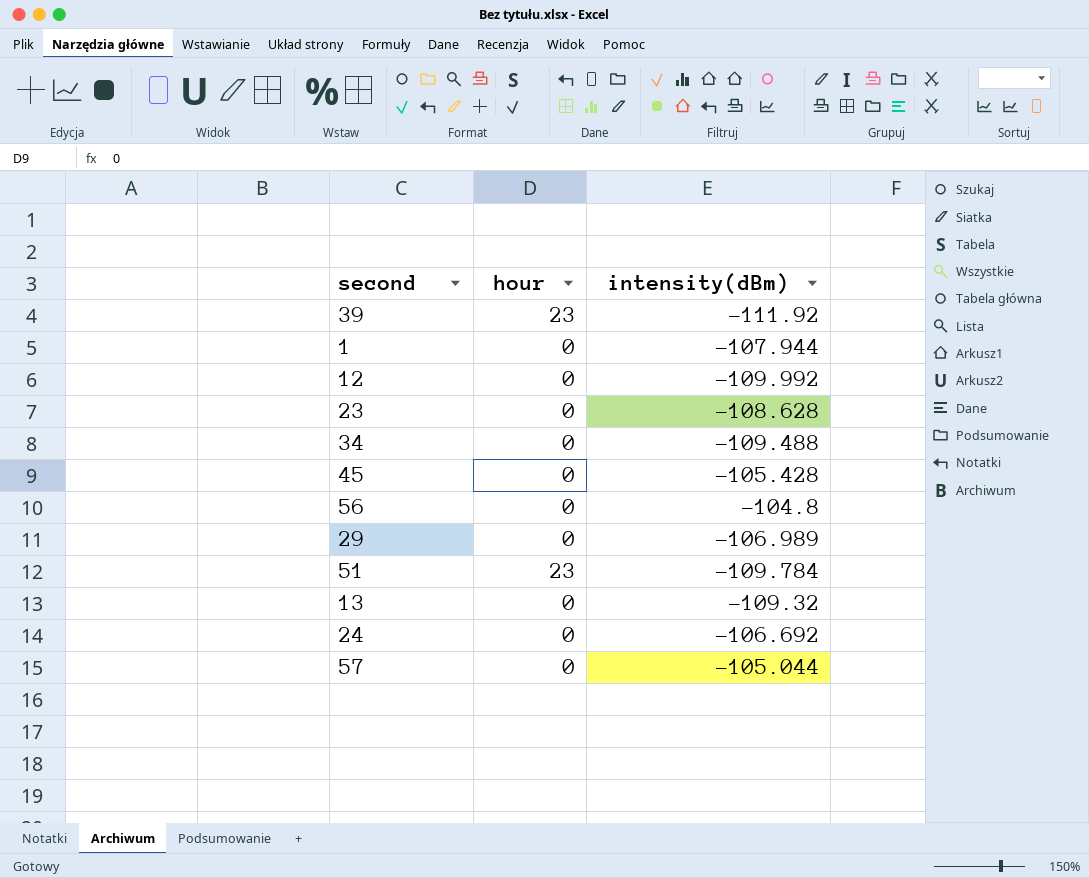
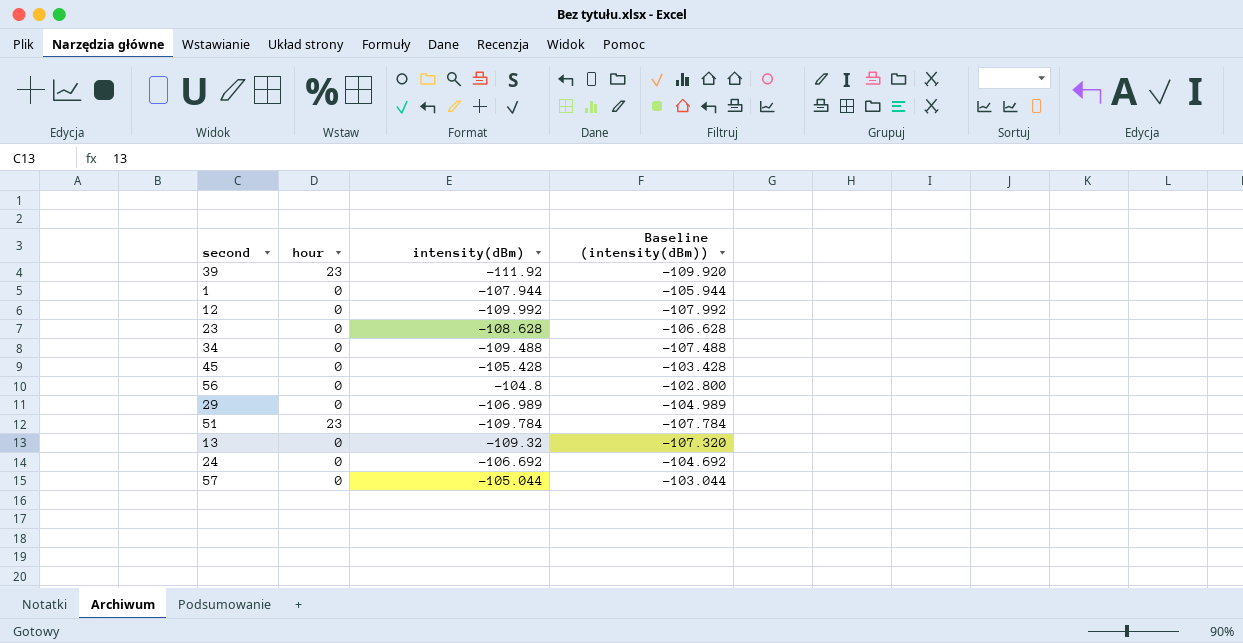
column Baseline (intensity(dBm)) | formula: none -> [intensity(dBm)] + 2

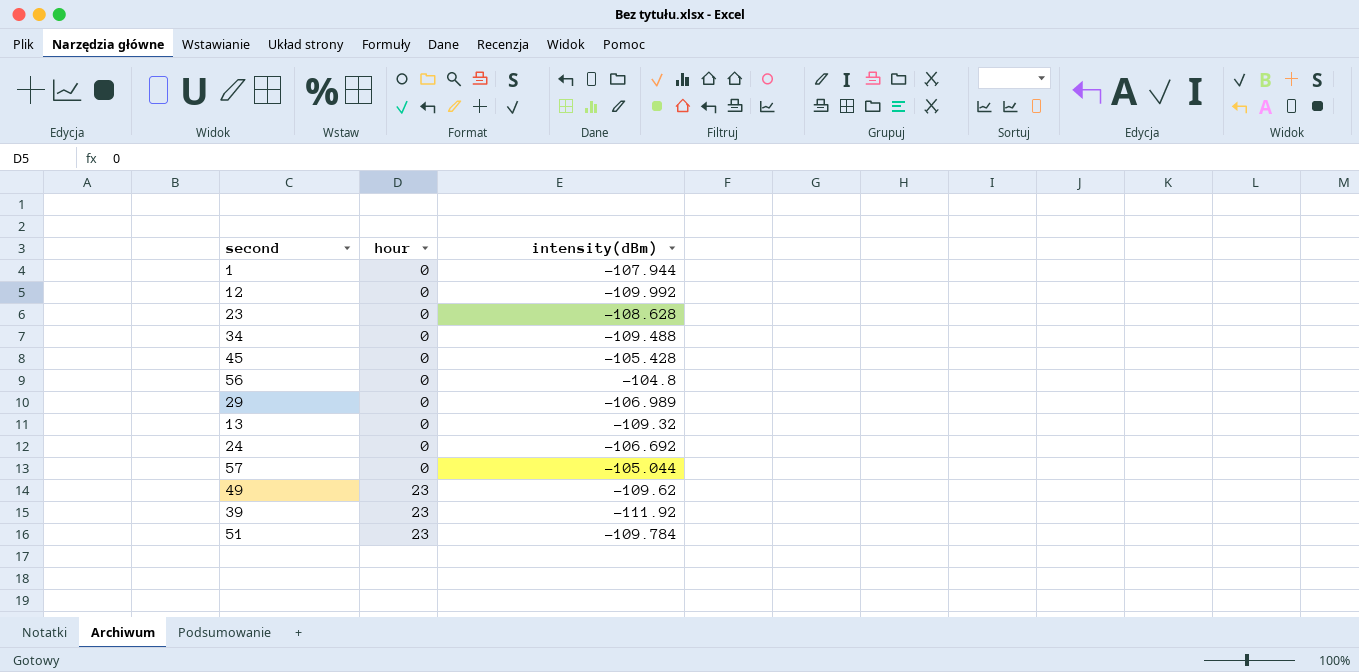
row order: none -> hour ascending
column Baseline (intensity(dBm)) | formula: [intensity(dBm)] + 2 -> none
row 49: none -> 23 | -109.62

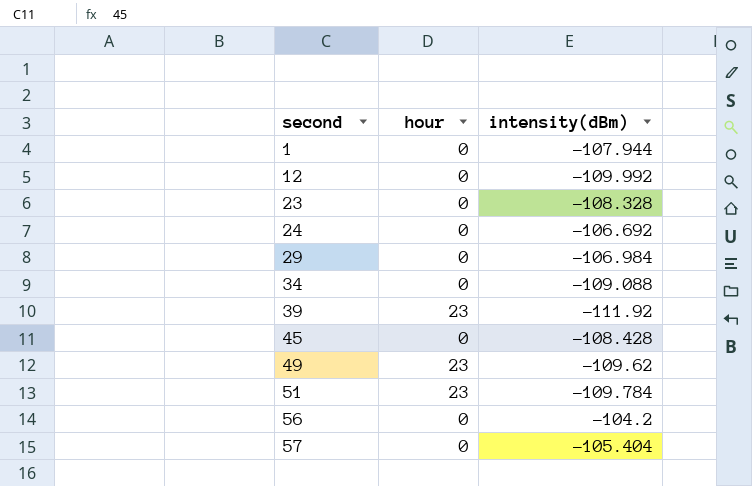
row order: hour ascending -> second ascending
row 13: 0 | -109.32 -> none
23 | intensity(dBm): -108.628 -> -108.328
29 | intensity(dBm): -106.989 -> -106.984
34 | intensity(dBm): -109.488 -> -109.088
45 | intensity(dBm): -105.428 -> -108.428
56 | intensity(dBm): -104.8 -> -104.2
57 | intensity(dBm): -105.044 -> -105.404

